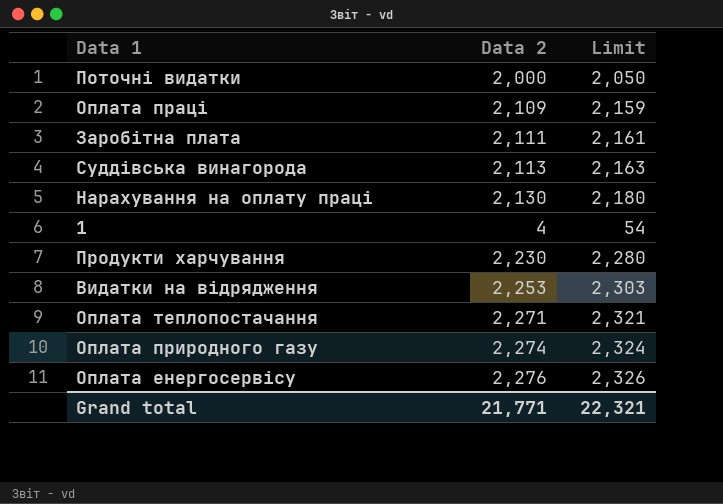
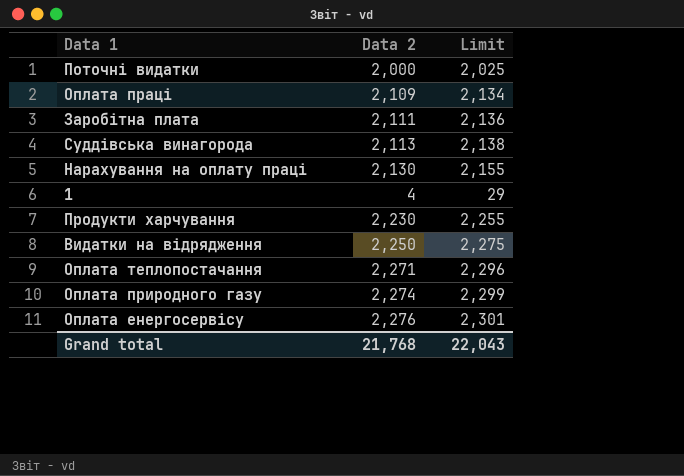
column Limit | formula: [Data 2] + 50 -> [Data 2] + 25
Видатки на відрядження | Data 2: 2,253 -> 2,250
Grand total | Data 2: 21,771 -> 21,768
Grand total | Limit: 22,321 -> 22,043

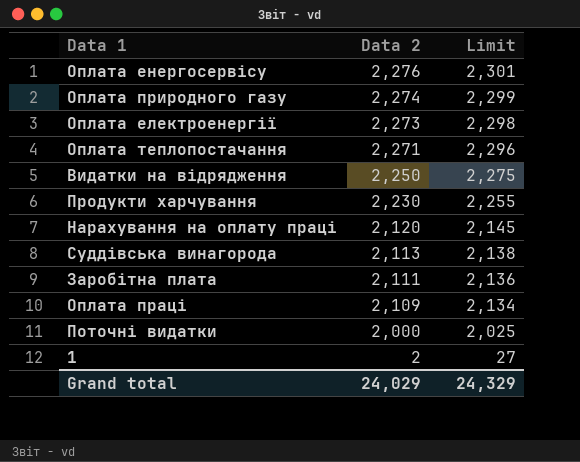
row order: none -> Data 2 descending
row Оплата електроенергії: none -> 2,273 | 2,298
Нарахування на оплату праці | Data 2: 2,130 -> 2,120
Нарахування на оплату праці | Limit: 2,155 -> 2,145
1 | Data 2: 4 -> 2
1 | Limit: 29 -> 27
Grand total | Data 2: 21,768 -> 24,029
Grand total | Limit: 22,043 -> 24,329

